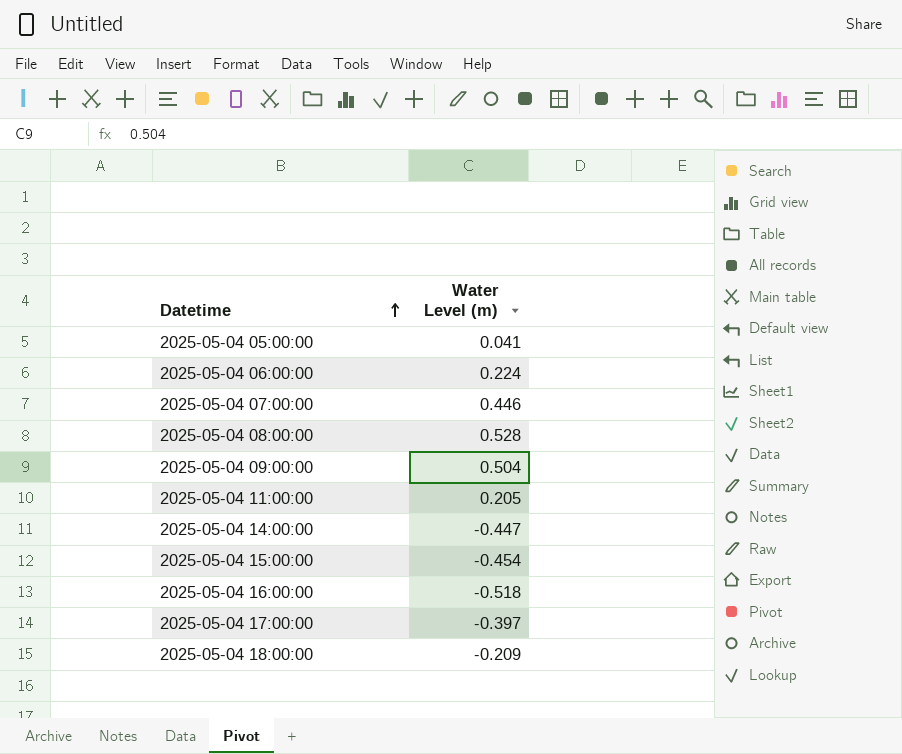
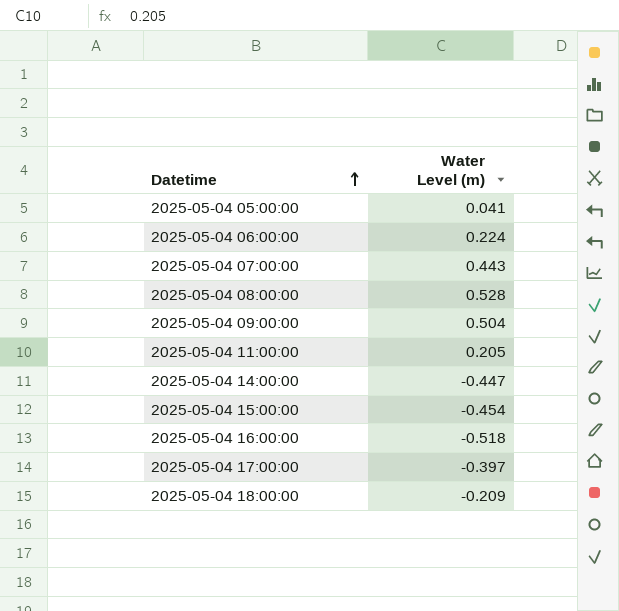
2025-05-04 07:00:00 | Water Level (m): 0.446 -> 0.443

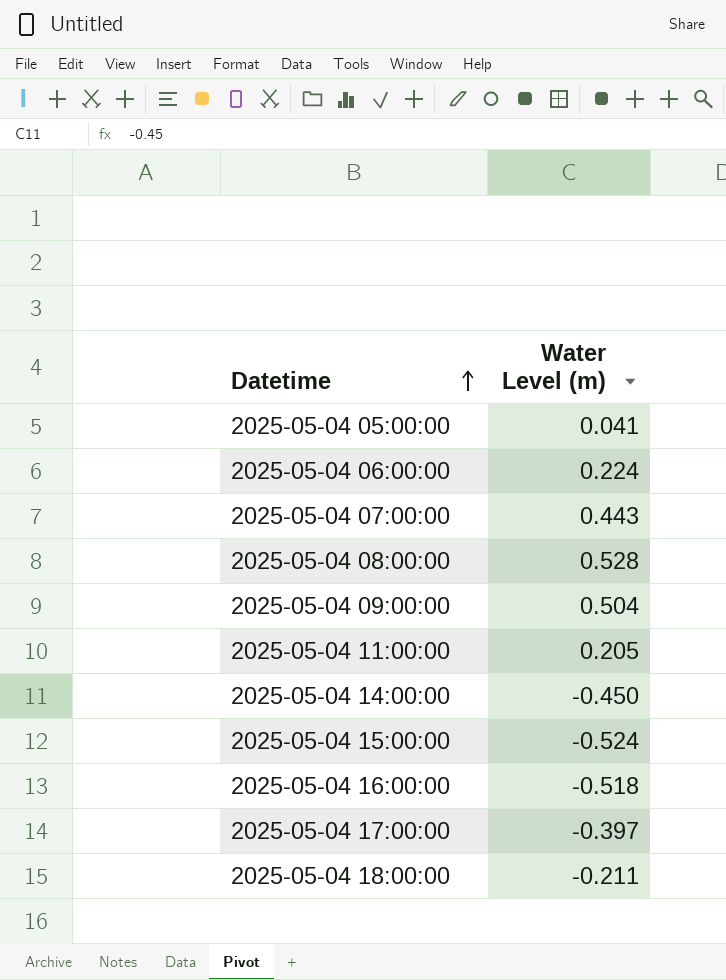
2025-05-04 14:00:00 | Water Level (m): -0.447 -> -0.450
2025-05-04 15:00:00 | Water Level (m): -0.454 -> -0.524
2025-05-04 18:00:00 | Water Level (m): -0.209 -> -0.211

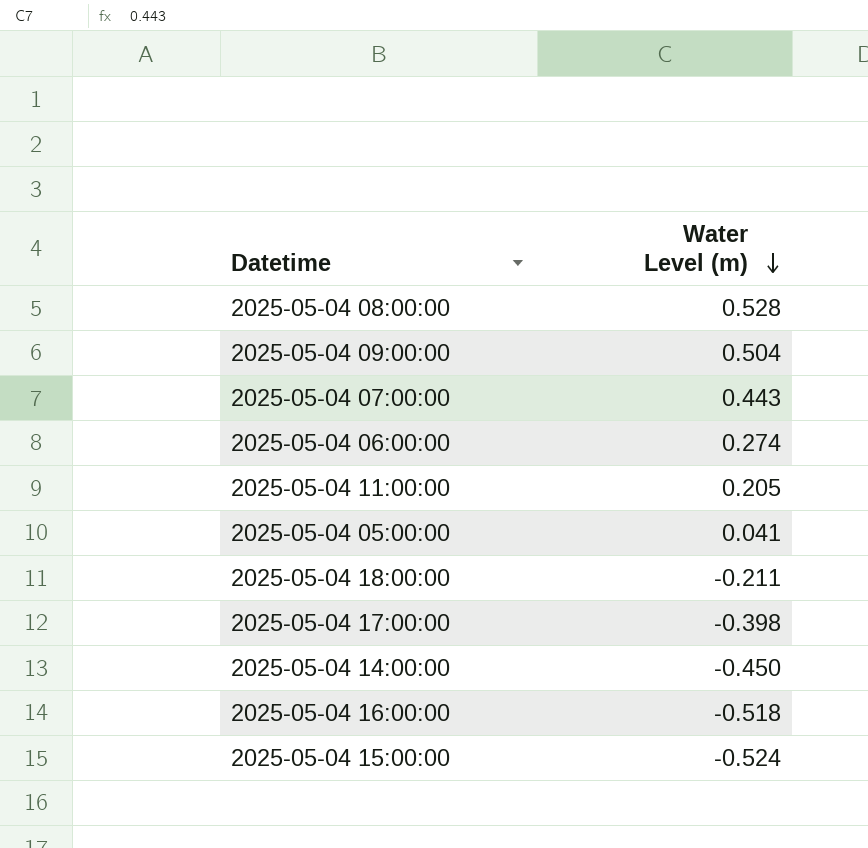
row order: Datetime ascending -> Water Level (m) descending
2025-05-04 06:00:00 | Water Level (m): 0.224 -> 0.274
2025-05-04 17:00:00 | Water Level (m): -0.397 -> -0.398

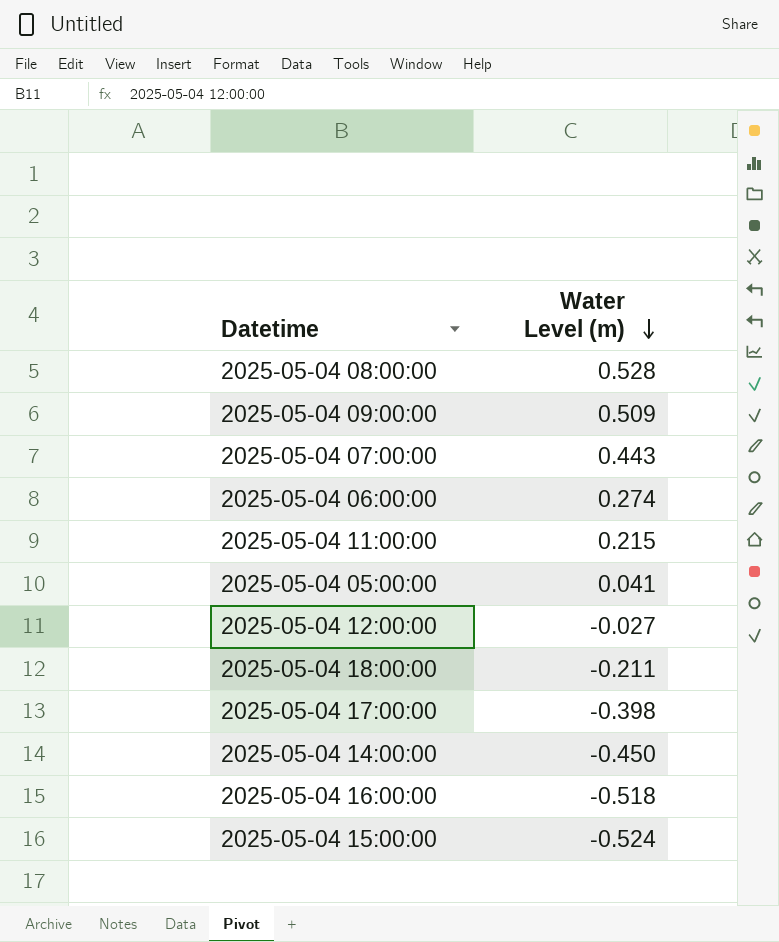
2025-05-04 09:00:00 | Water Level (m): 0.504 -> 0.509
2025-05-04 11:00:00 | Water Level (m): 0.205 -> 0.215
row 2025-05-04 12:00:00: none -> -0.027

